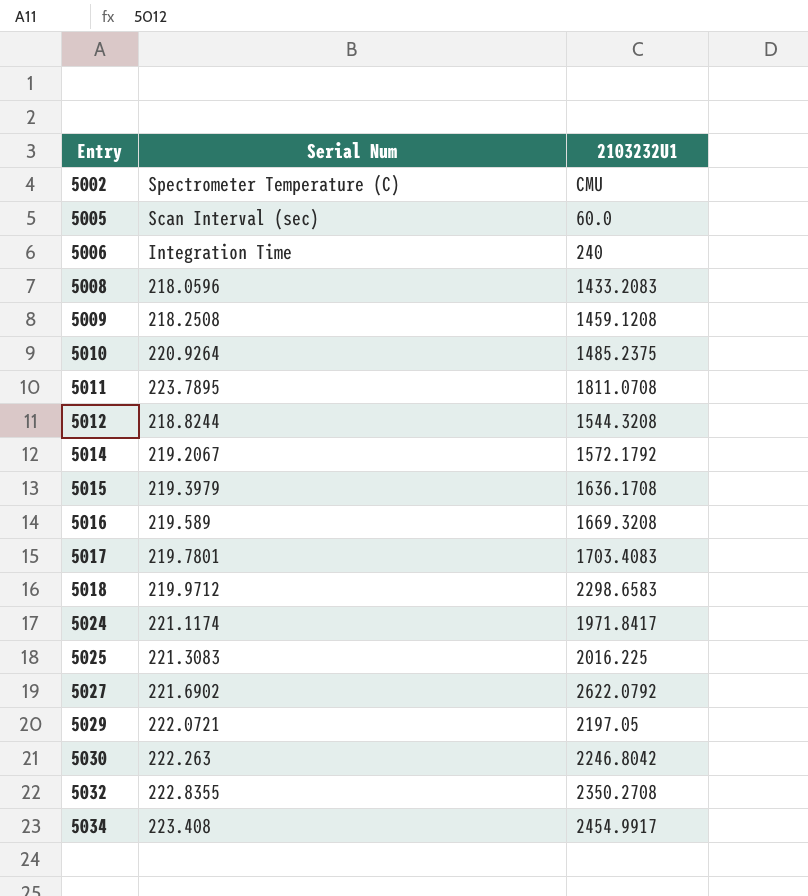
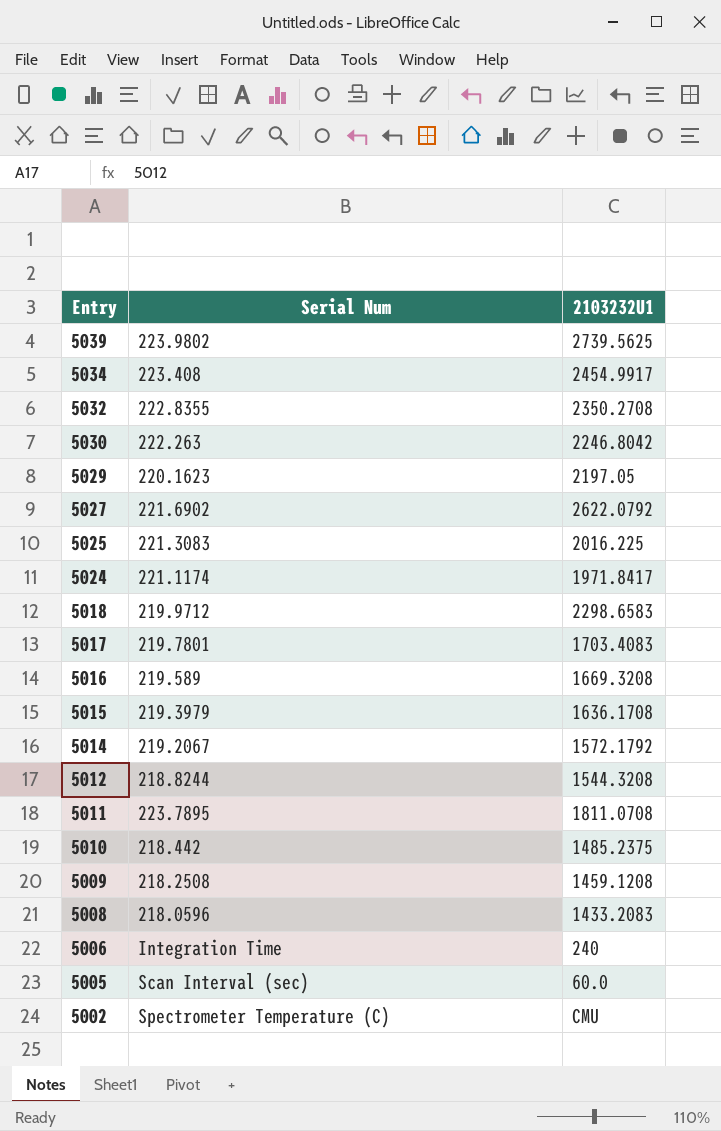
row order: Entry ascending -> Entry descending
row 5039: none -> 223.9802 | 2739.5625
5029 | Serial Num: 222.0721 -> 220.1623
5010 | Serial Num: 220.9264 -> 218.442

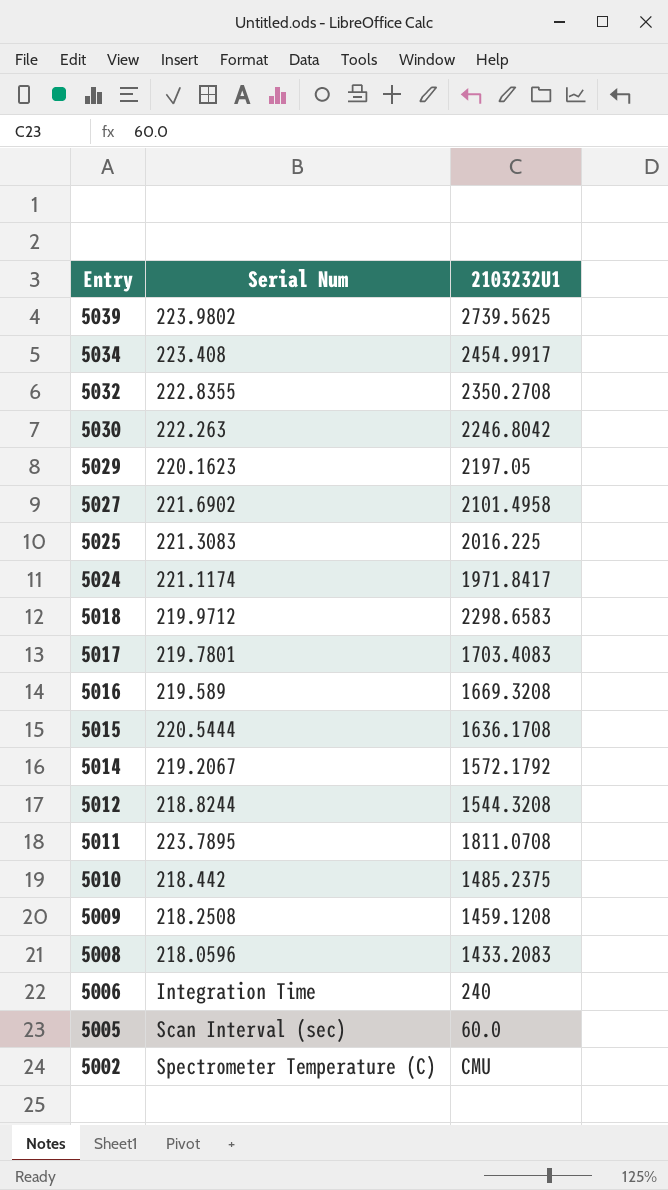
5027 | 2103232U1: 2622.0792 -> 2101.4958
5015 | Serial Num: 219.3979 -> 220.5444

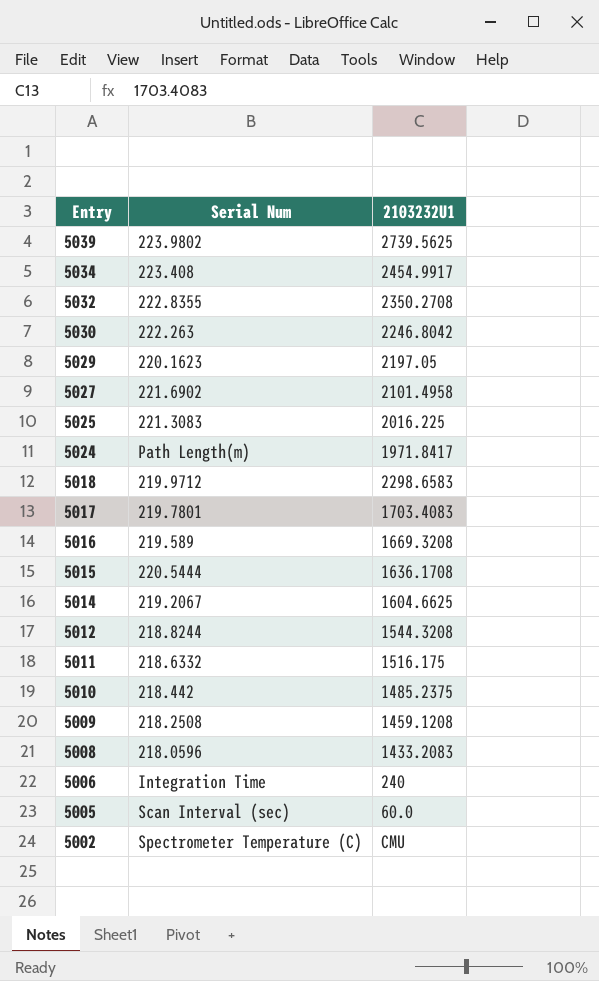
5024 | Serial Num: 221.1174 -> Path Length(m)
5014 | 2103232U1: 1572.1792 -> 1604.6625
5011 | Serial Num: 223.7895 -> 218.6332
5011 | 2103232U1: 1811.0708 -> 1516.175

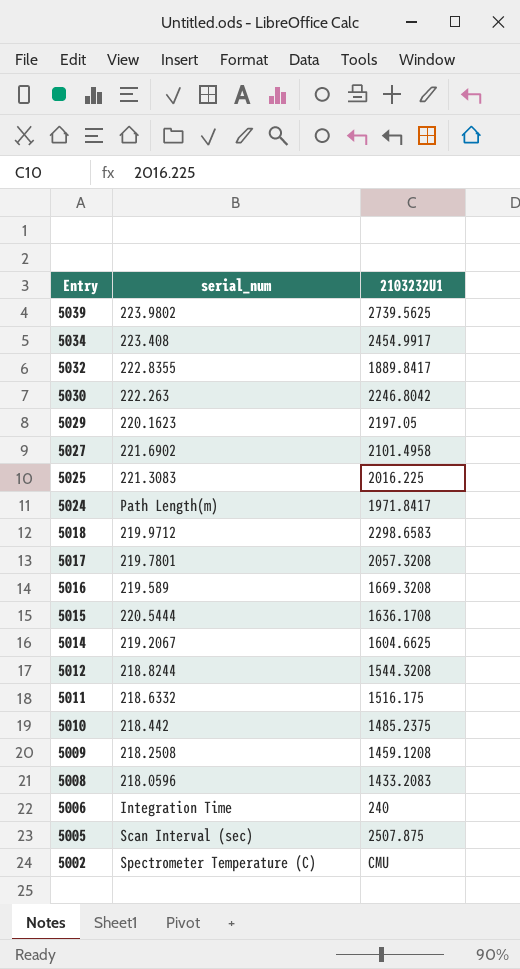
column name: Serial Num -> serial_num
5032 | 2103232U1: 2350.2708 -> 1889.8417
5017 | 2103232U1: 1703.4083 -> 2057.3208
5005 | 2103232U1: 60.0 -> 2507.875

